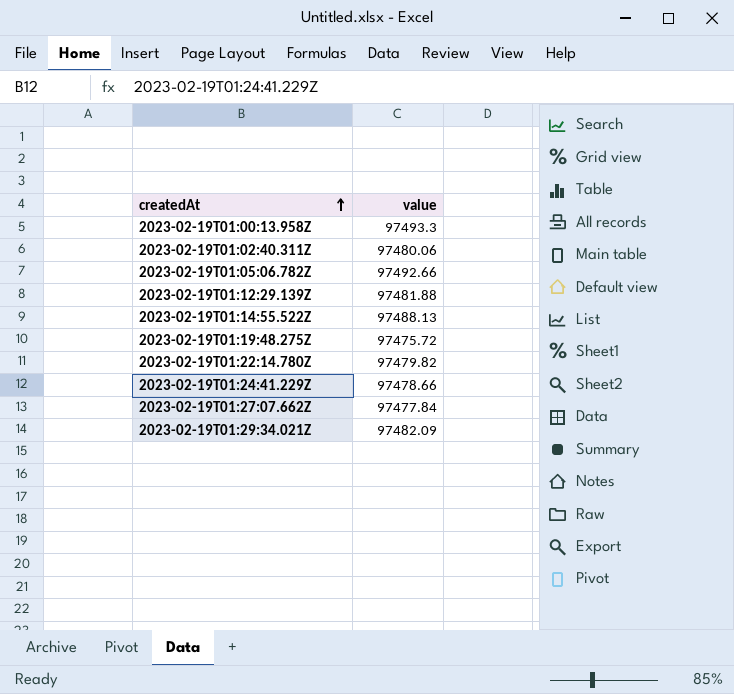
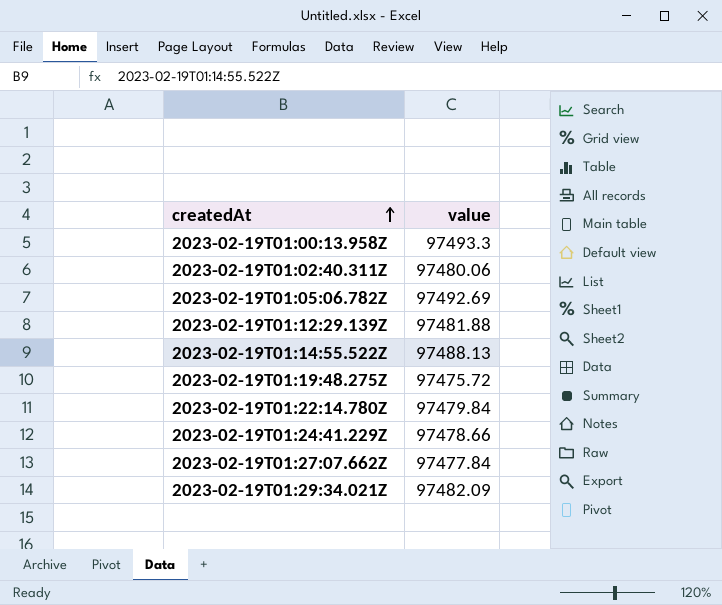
2023-02-19T01:05:06.782Z | value: 97492.66 -> 97492.69
2023-02-19T01:22:14.780Z | value: 97479.82 -> 97479.84

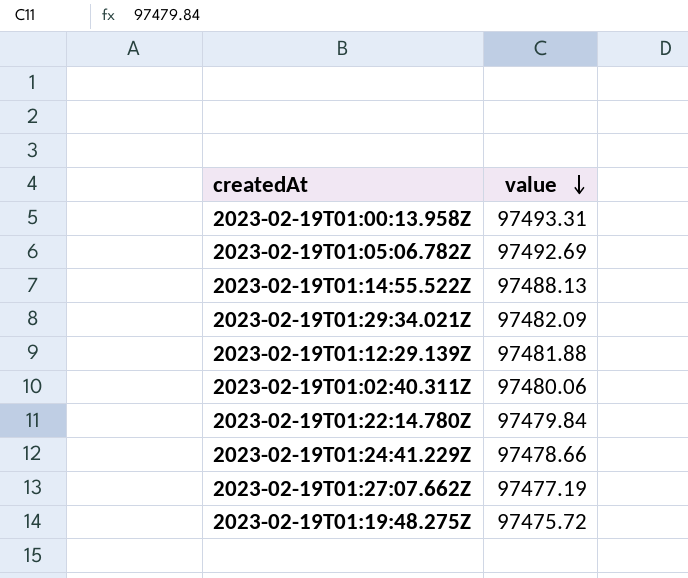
row order: createdAt ascending -> value descending
2023-02-19T01:00:13.958Z | value: 97493.3 -> 97493.31
2023-02-19T01:27:07.662Z | value: 97477.84 -> 97477.19

